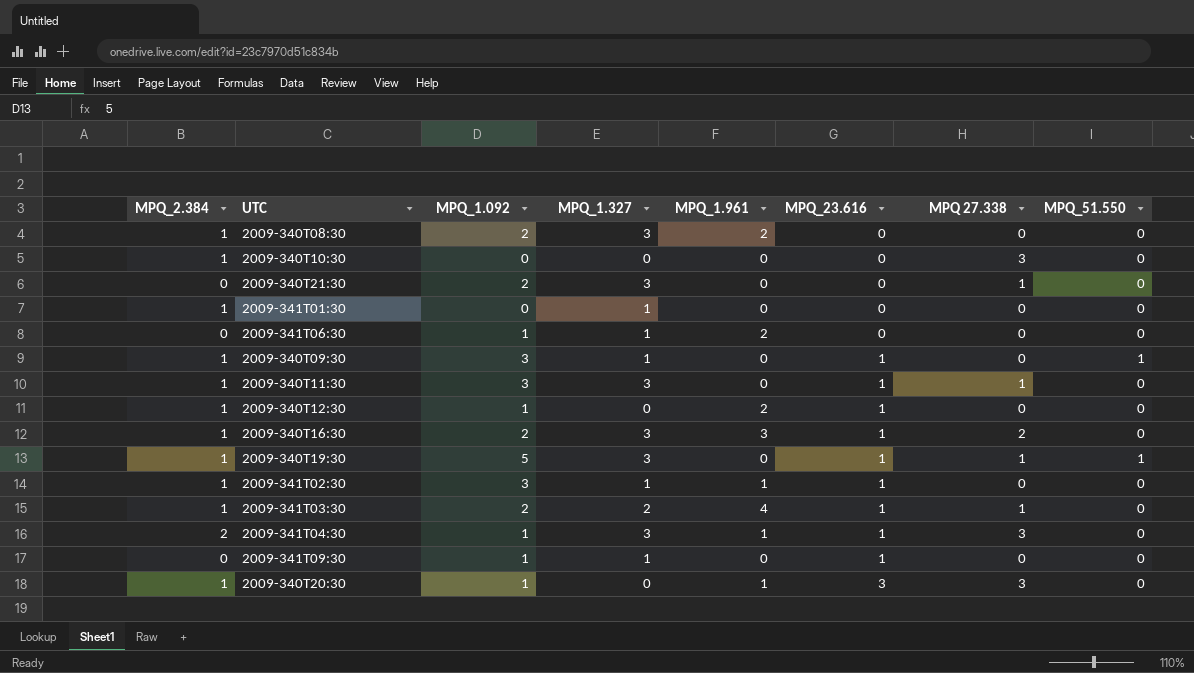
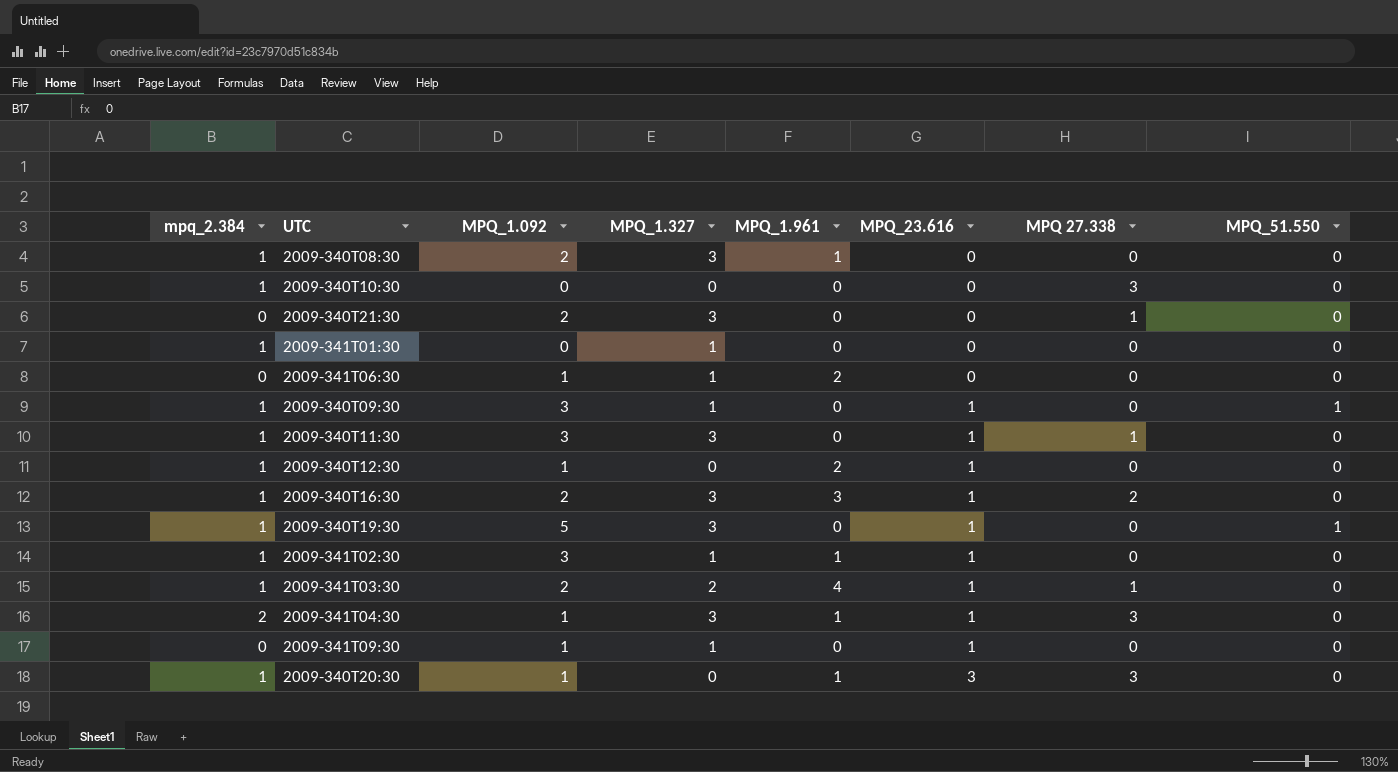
column name: MPQ_2.384 -> mpq_2.384
2009-340T08:30 | MPQ_1.961: 2 -> 1
2009-340T19:30 | MPQ 27.338: 1 -> 0

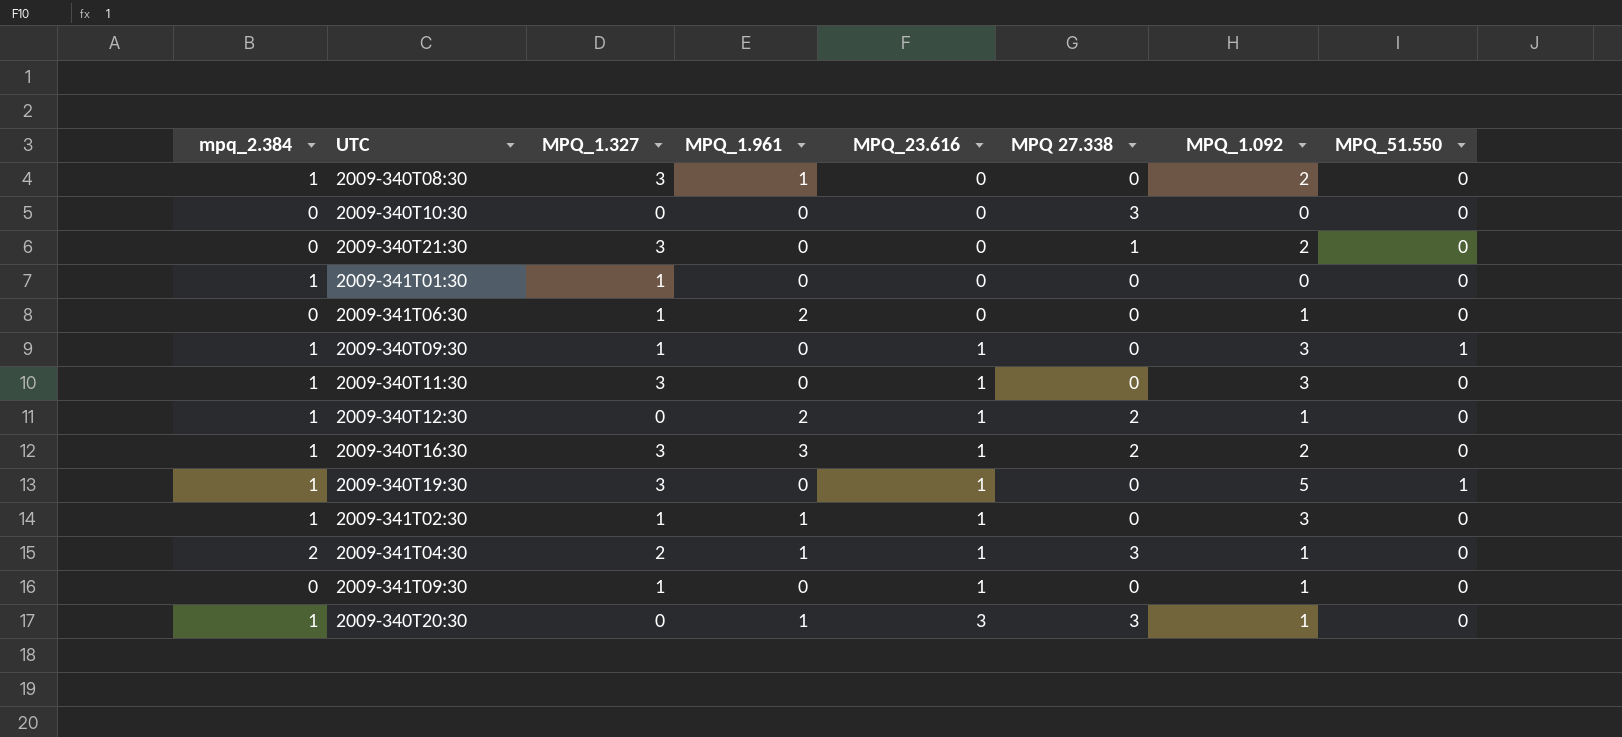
column MPQ_1.092 | position: 3 -> 7
row 2009-341T03:30: 1 | 2 | 2 | 4 | 1 | 1 | 0 -> none
2009-340T10:30 | mpq_2.384: 1 -> 0
2009-340T11:30 | MPQ 27.338: 1 -> 0
2009-340T12:30 | MPQ 27.338: 0 -> 2
2009-341T04:30 | MPQ_1.327: 3 -> 2

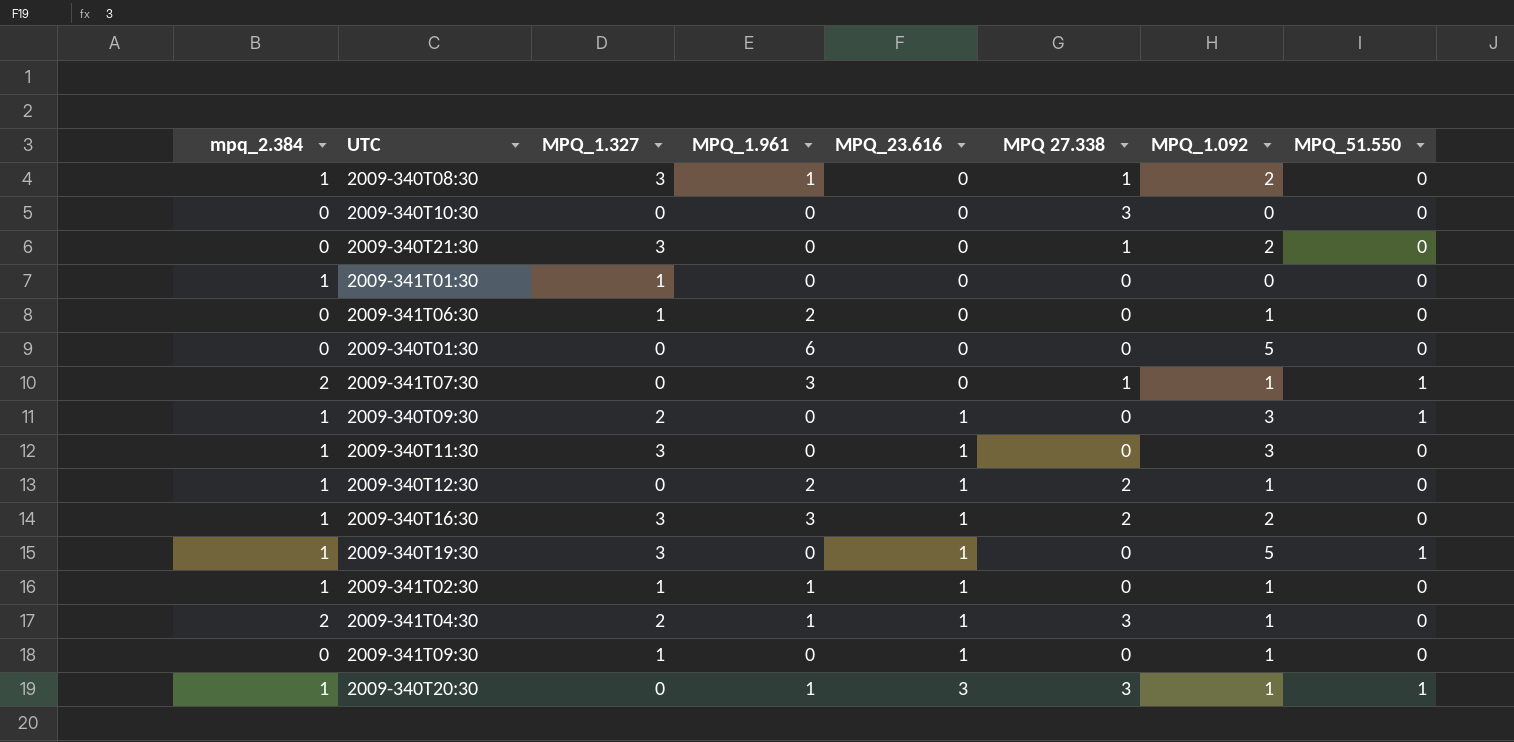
2009-340T08:30 | MPQ 27.338: 0 -> 1
row 2009-340T01:30: none -> 0 | 0 | 6 | 0 | 0 | 5 | 0
row 2009-341T07:30: none -> 2 | 0 | 3 | 0 | 1 | 1 | 1
2009-340T09:30 | MPQ_1.327: 1 -> 2
2009-341T02:30 | MPQ_1.092: 3 -> 1
2009-340T20:30 | MPQ_51.550: 0 -> 1

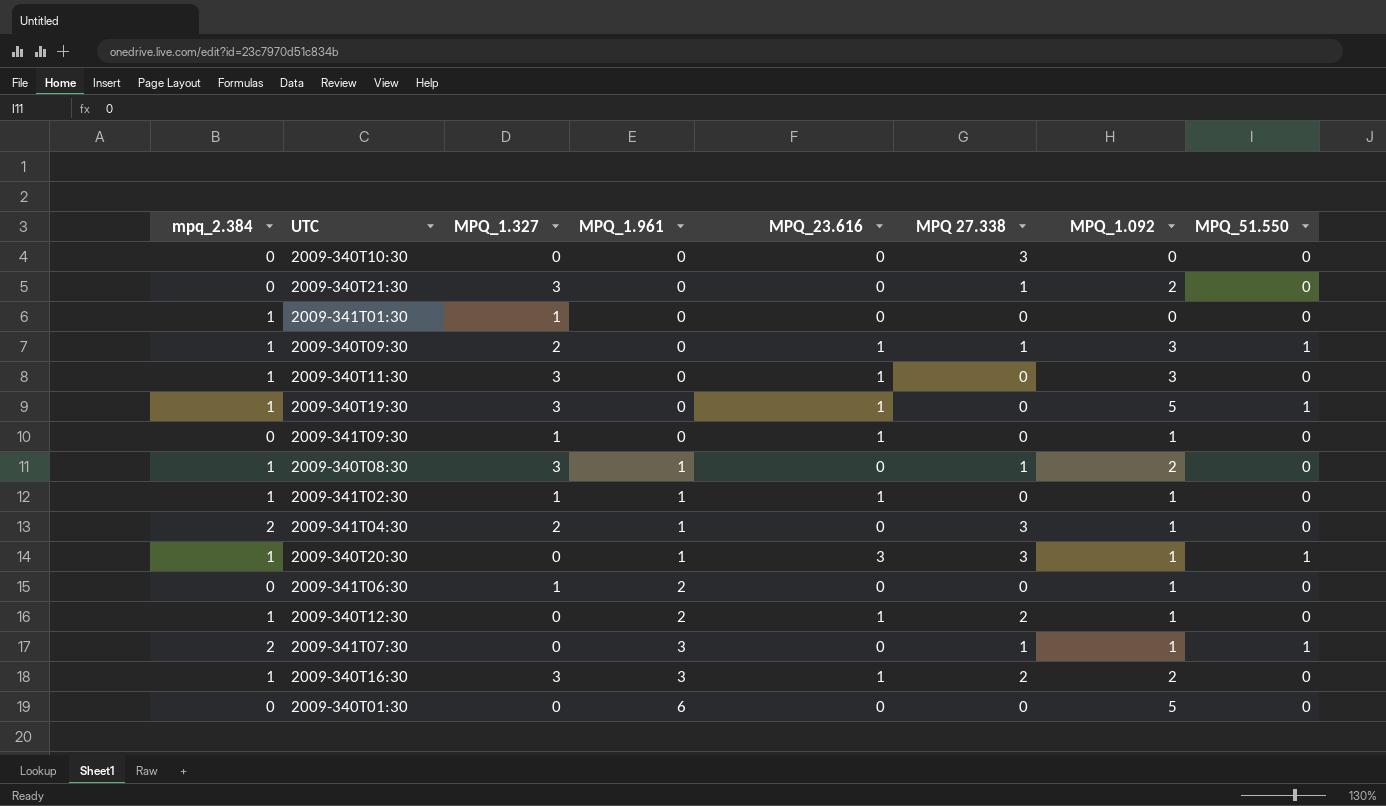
row order: MPQ_23.616 ascending -> MPQ_1.961 ascending
2009-340T09:30 | MPQ 27.338: 0 -> 1
2009-341T04:30 | MPQ_23.616: 1 -> 0

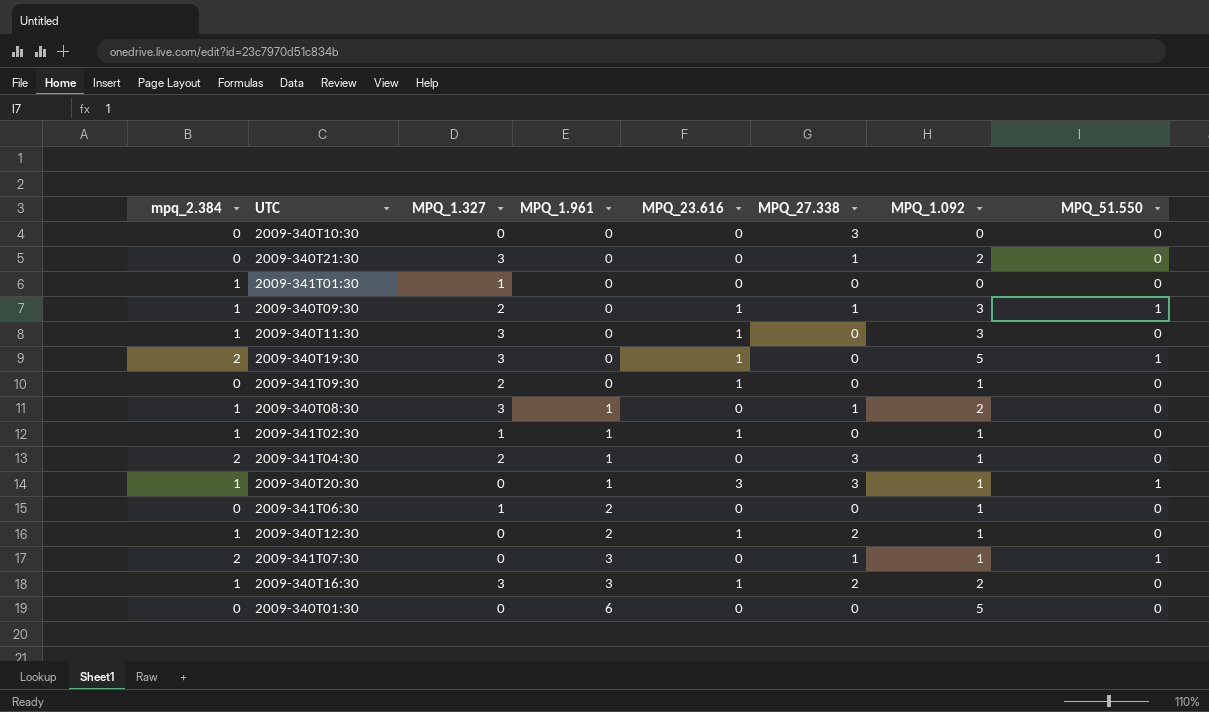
column name: MPQ 27.338 -> MPQ_27.338
2009-340T19:30 | mpq_2.384: 1 -> 2
2009-341T09:30 | MPQ_1.327: 1 -> 2

